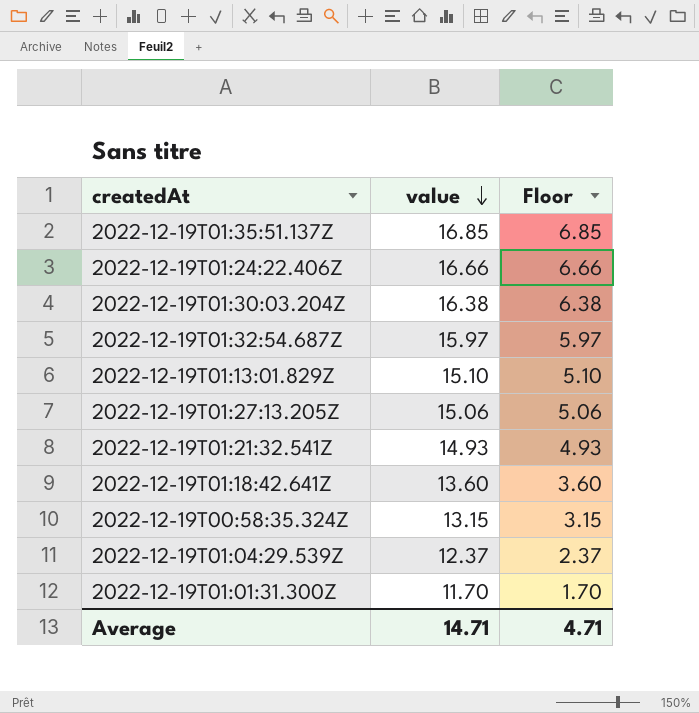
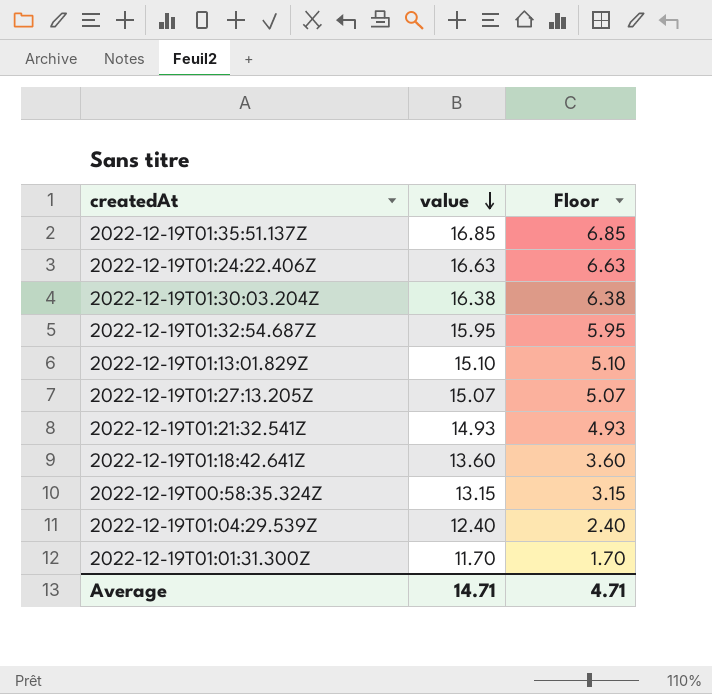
2022-12-19T01:24:22.406Z | value: 16.66 -> 16.63
2022-12-19T01:24:22.406Z | Floor: 6.66 -> 6.63
2022-12-19T01:32:54.687Z | value: 15.97 -> 15.95
2022-12-19T01:32:54.687Z | Floor: 5.97 -> 5.95
2022-12-19T01:27:13.205Z | value: 15.06 -> 15.07
2022-12-19T01:27:13.205Z | Floor: 5.06 -> 5.07
2022-12-19T01:04:29.539Z | value: 12.37 -> 12.40
2022-12-19T01:04:29.539Z | Floor: 2.37 -> 2.40

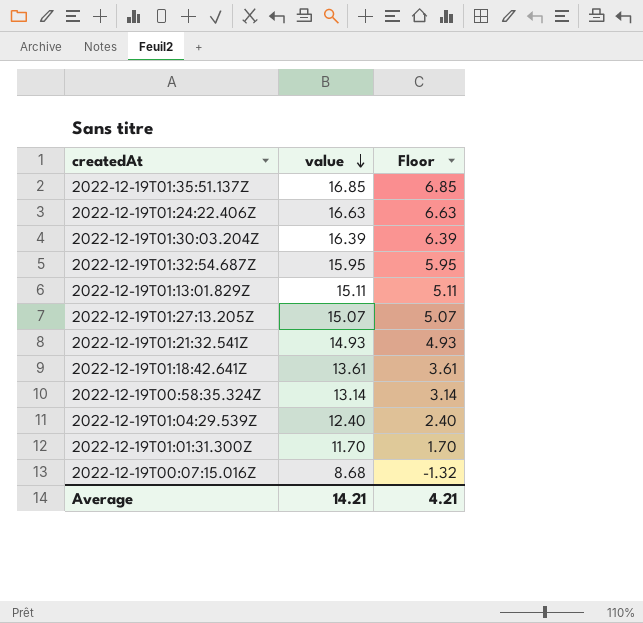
2022-12-19T01:30:03.204Z | value: 16.38 -> 16.39
2022-12-19T01:30:03.204Z | Floor: 6.38 -> 6.39
2022-12-19T01:13:01.829Z | value: 15.10 -> 15.11
2022-12-19T01:13:01.829Z | Floor: 5.10 -> 5.11
2022-12-19T01:18:42.641Z | value: 13.60 -> 13.61
2022-12-19T01:18:42.641Z | Floor: 3.60 -> 3.61
2022-12-19T00:58:35.324Z | value: 13.15 -> 13.14
2022-12-19T00:58:35.324Z | Floor: 3.15 -> 3.14
row 2022-12-19T00:07:15.016Z: none -> 8.68 | -1.32
Average | value: 14.71 -> 14.21
Average | Floor: 4.71 -> 4.21

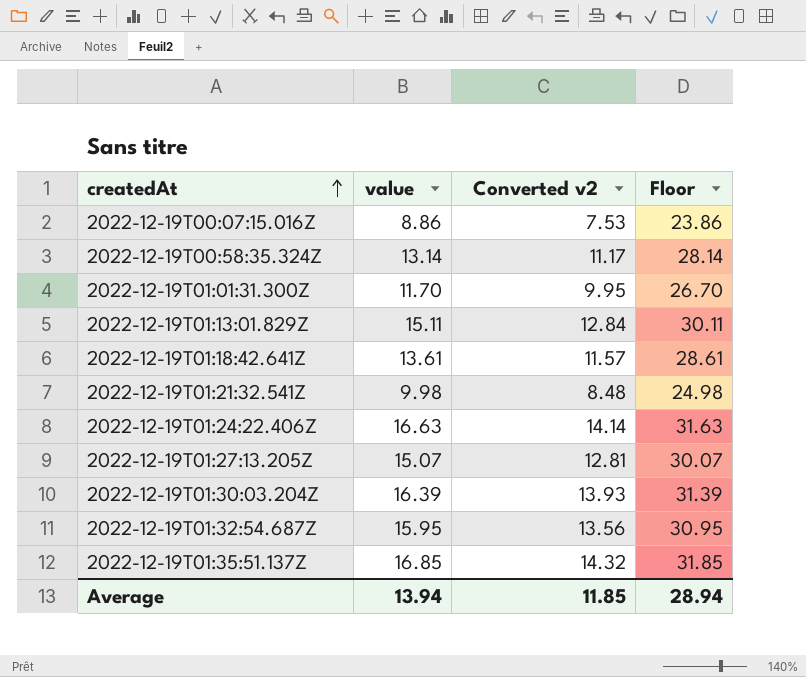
row order: value descending -> createdAt ascending
column Converted v2 | formula: none -> [value] * 0.85
column Floor | formula: [value] - 10 -> [value] + 15
row 2022-12-19T01:04:29.539Z: 12.40 | 2.40 -> none
2022-12-19T00:07:15.016Z | value: 8.68 -> 8.86
2022-12-19T01:21:32.541Z | value: 14.93 -> 9.98
Average | value: 14.21 -> 13.94
Average | Floor: 4.21 -> 28.94

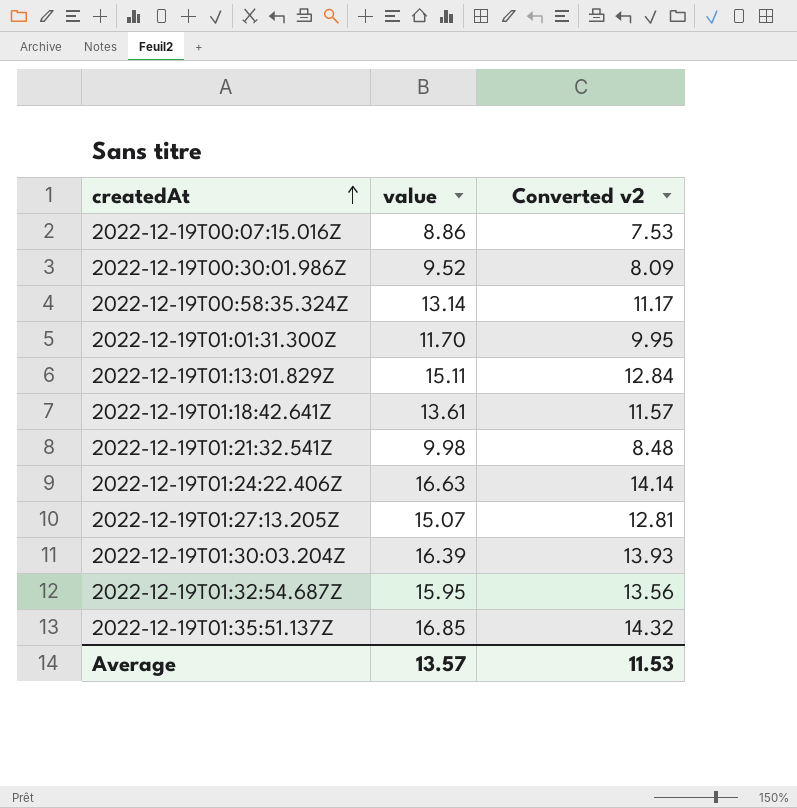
column Floor | formula: [value] + 15 -> none
row 2022-12-19T00:30:01.986Z: none -> 9.52 | 8.09
Average | value: 13.94 -> 13.57
Average | Converted v2: 11.85 -> 11.53

